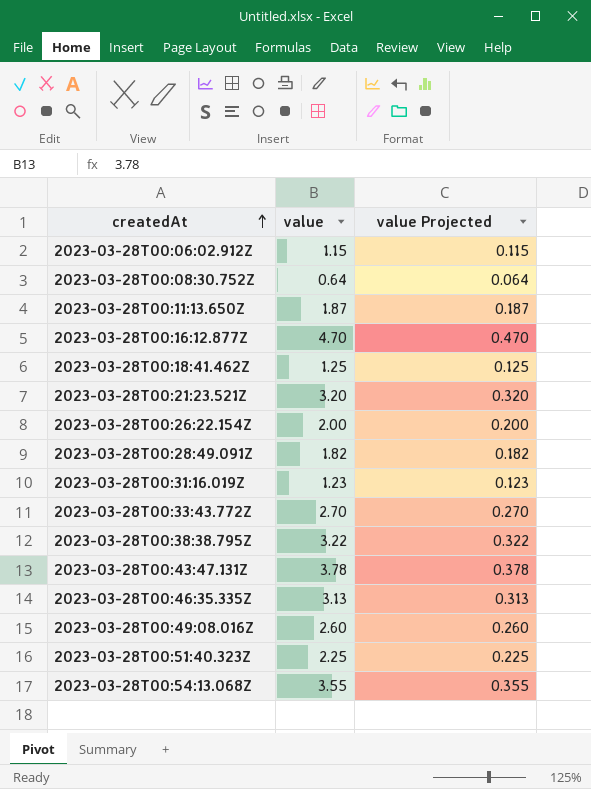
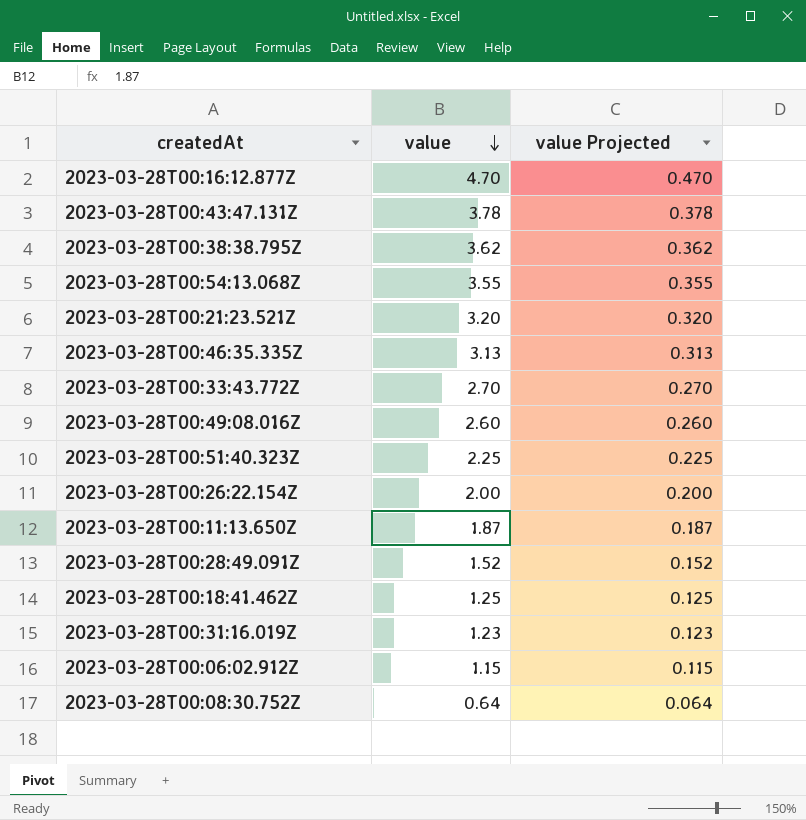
row order: createdAt ascending -> value descending
2023-03-28T00:38:38.795Z | value: 3.22 -> 3.62
2023-03-28T00:38:38.795Z | value Projected: 0.322 -> 0.362
2023-03-28T00:28:49.091Z | value: 1.82 -> 1.52
2023-03-28T00:28:49.091Z | value Projected: 0.182 -> 0.152

